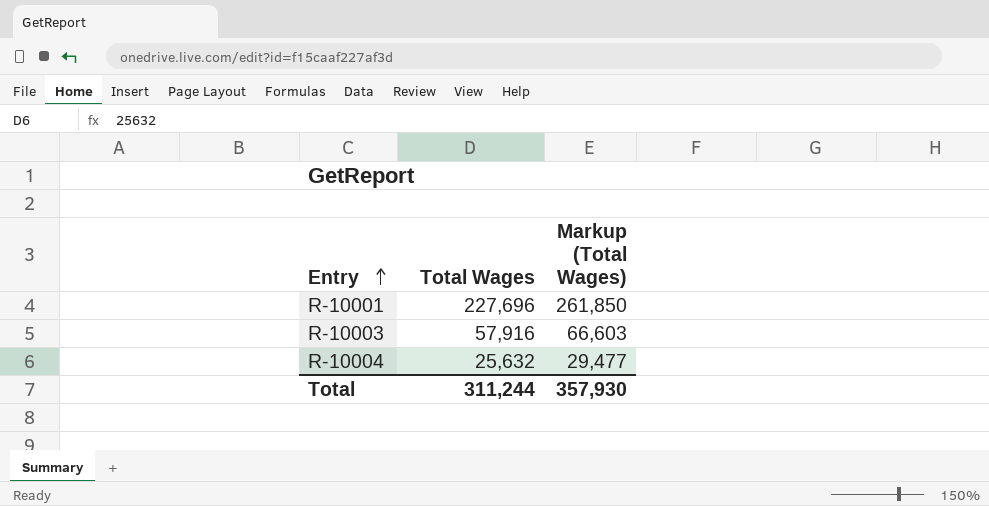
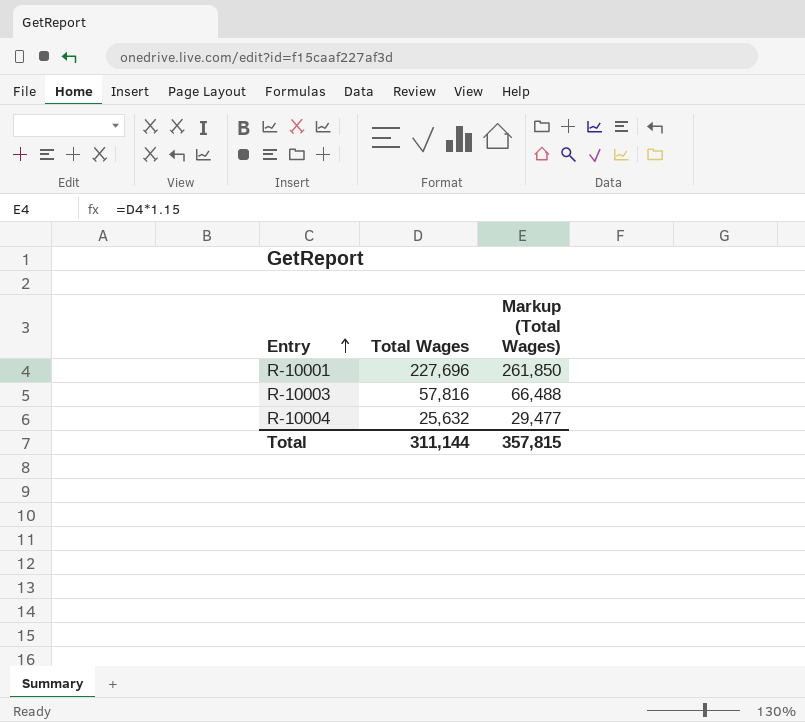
R-10003 | Total Wages: 57,916 -> 57,816
R-10003 | Markup (Total Wages): 66,603 -> 66,488
Total | Total Wages: 311,244 -> 311,144
Total | Markup (Total Wages): 357,930 -> 357,815

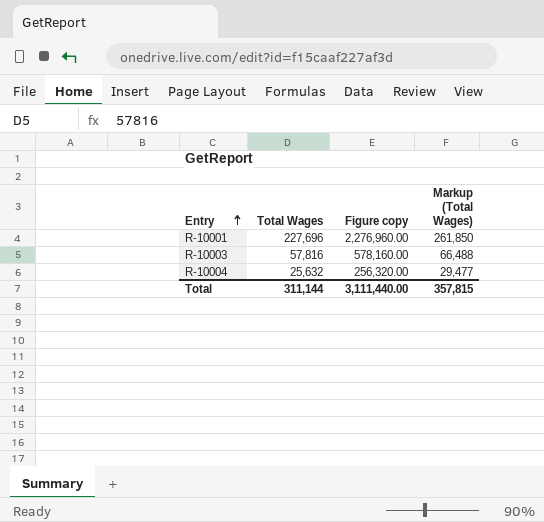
column Figure copy | formula: none -> [Total Wages] * 10

